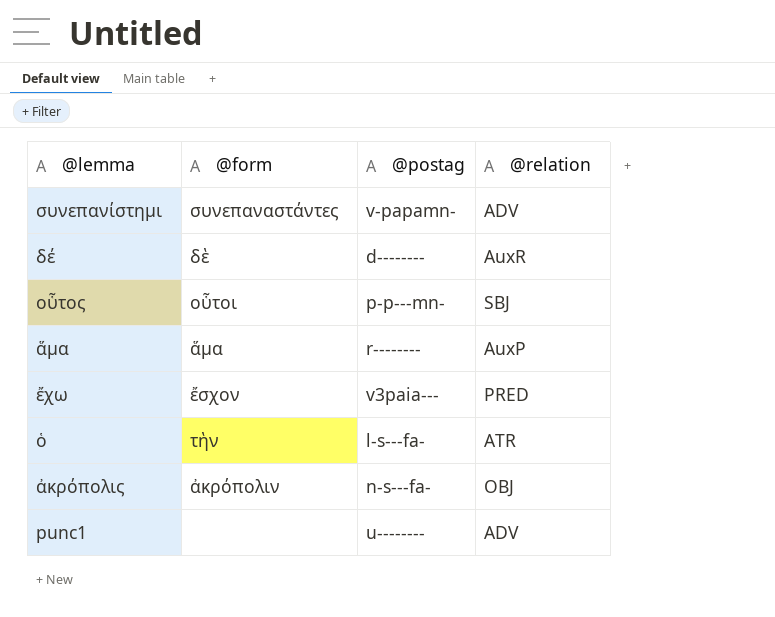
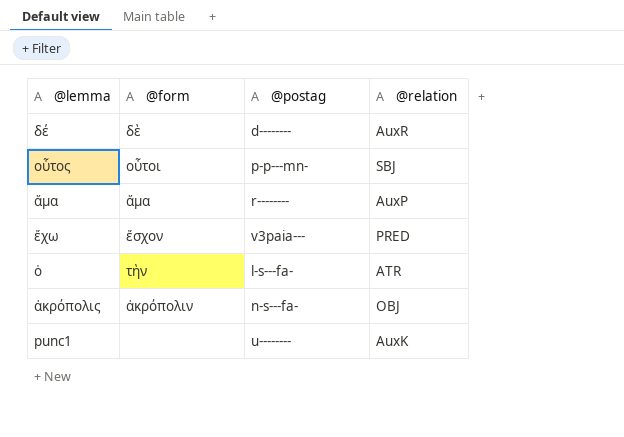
row συνεπανίστημι: συνεπαναστάντες | v-papamn- | ADV -> none
punc1 | @relation: ADV -> AuxK

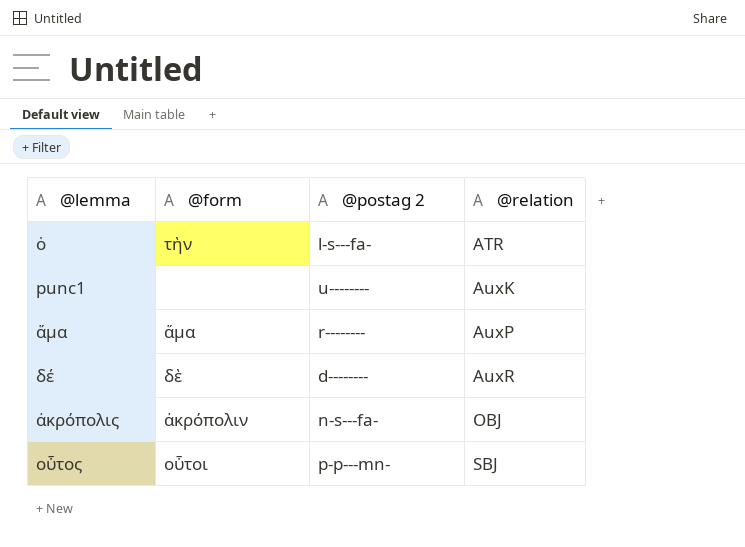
row order: none -> @relation ascending
column name: @postag -> @postag 2
row ἔχω: ἔσχον | v3paia--- | PRED -> none

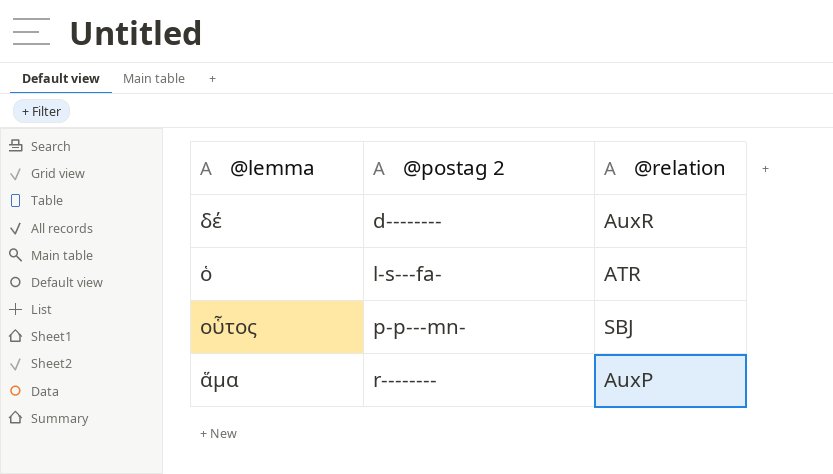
row order: @relation ascending -> @postag 2 ascending
column @form | position: 2 -> none
row punc1: none | u-------- | AuxK -> none
row ἀκρόπολις: ἀκρόπολιν | n-s---fa- | OBJ -> none

